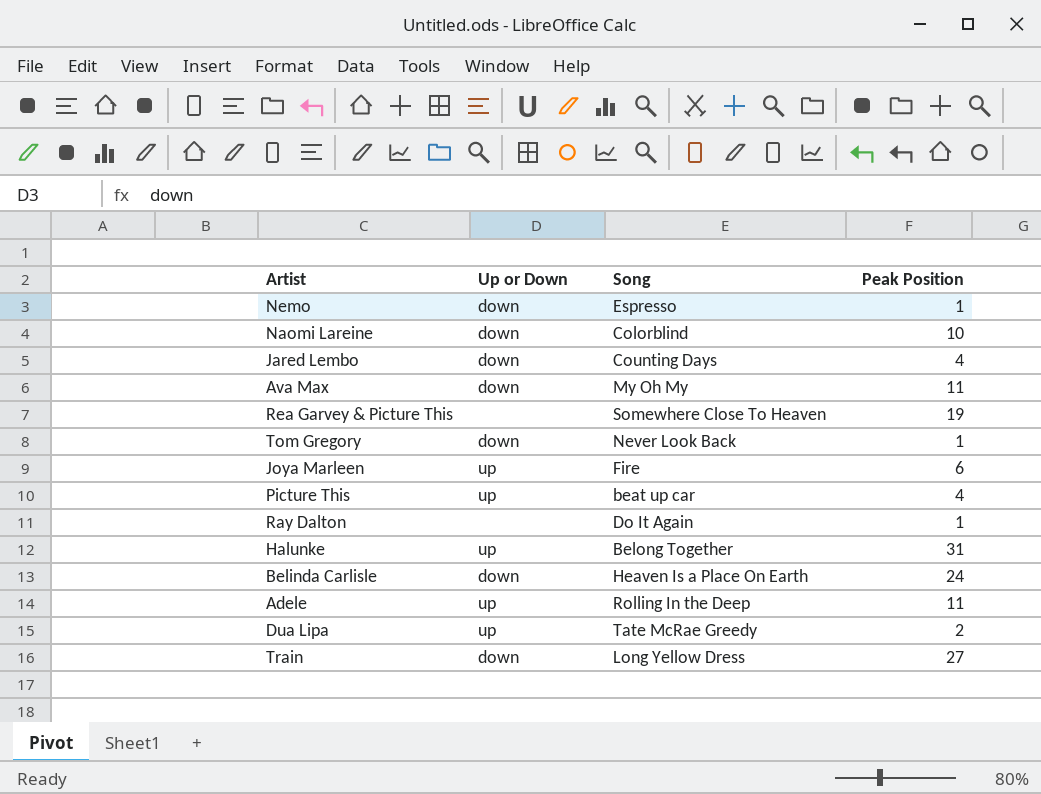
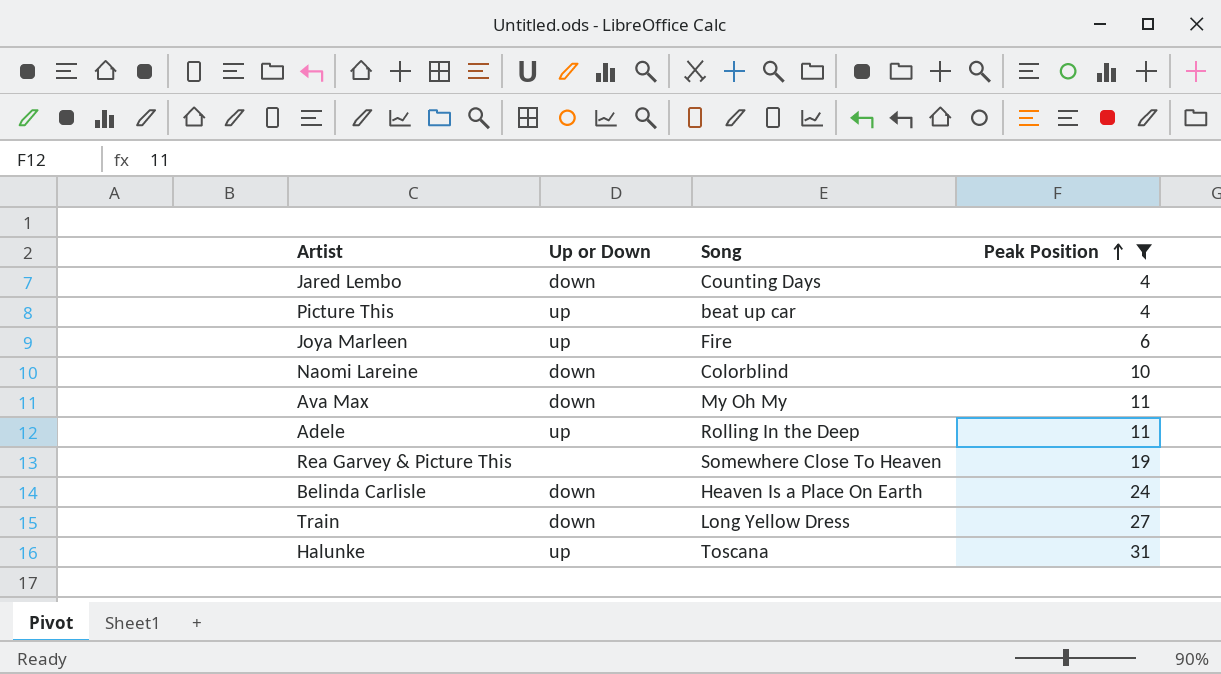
filter: none -> Peak Position >= 4
row order: none -> Peak Position ascending
Halunke | Song: Belong Together -> Toscana

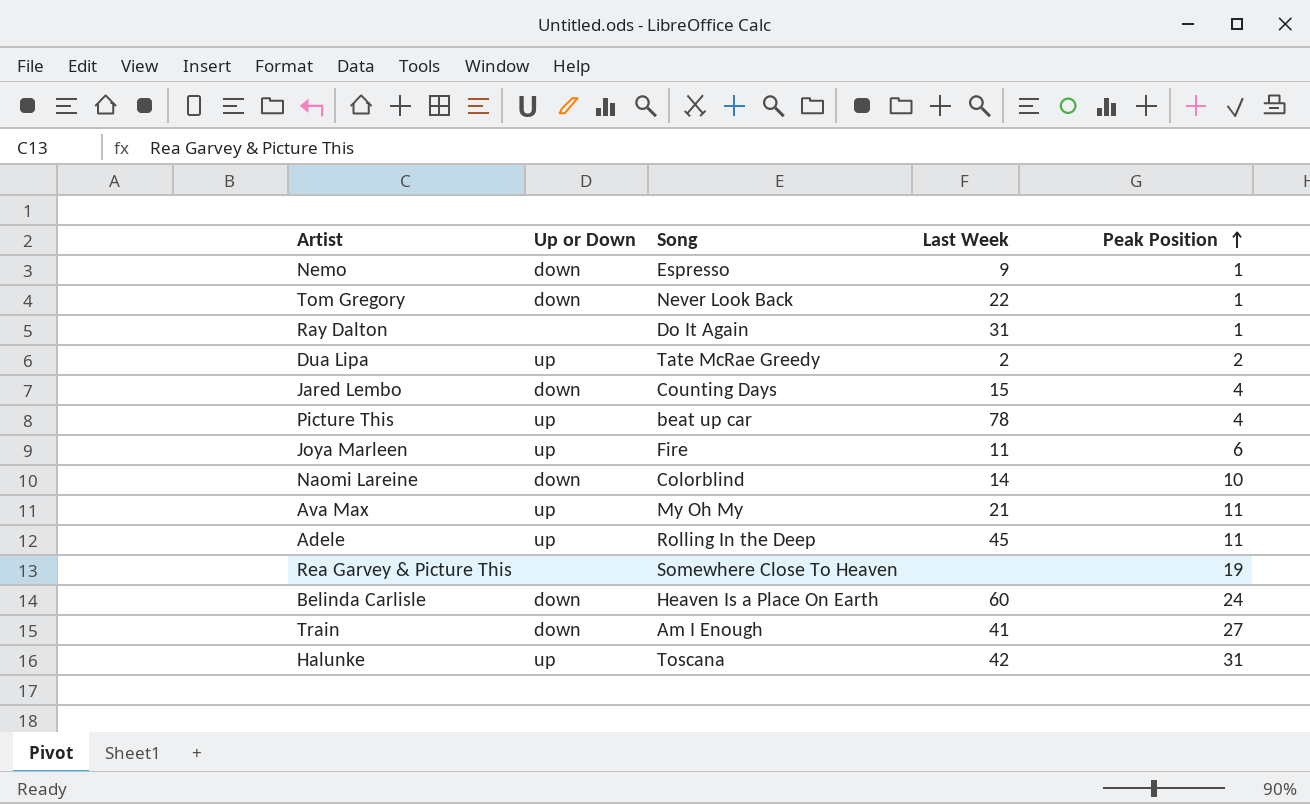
filter: Peak Position >= 4 -> none
column Last Week | position: none -> 4
Ava Max | Up or Down: down -> up
Train | Song: Long Yellow Dress -> Am I Enough

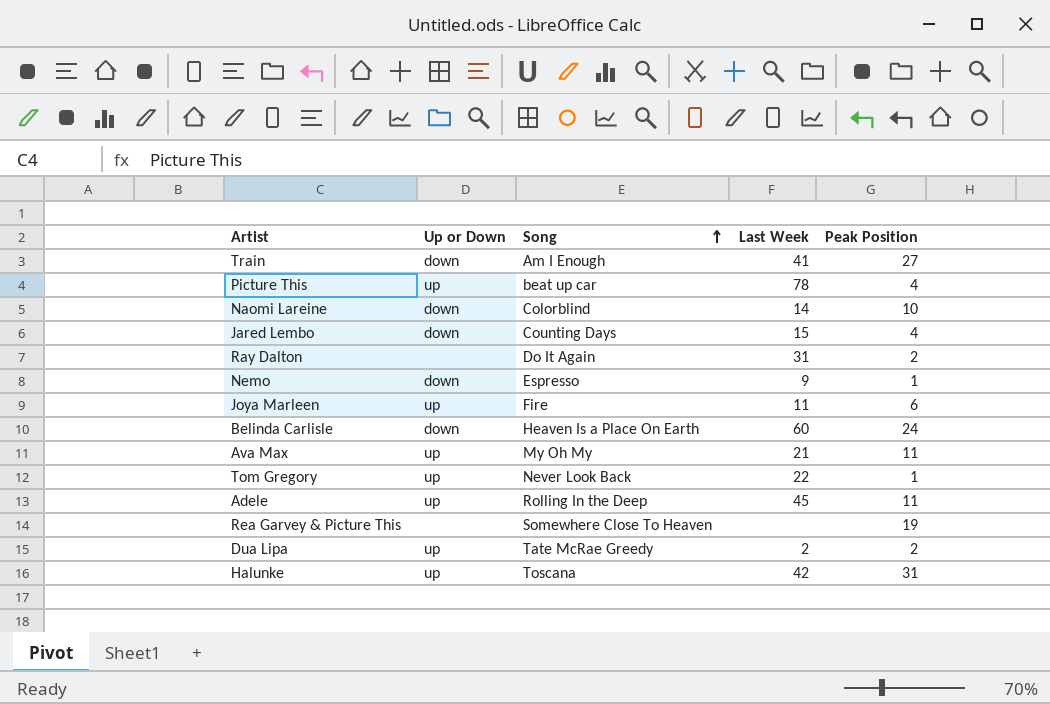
row order: Peak Position ascending -> Song ascending
Ray Dalton | Peak Position: 1 -> 2
Tom Gregory | Up or Down: down -> up

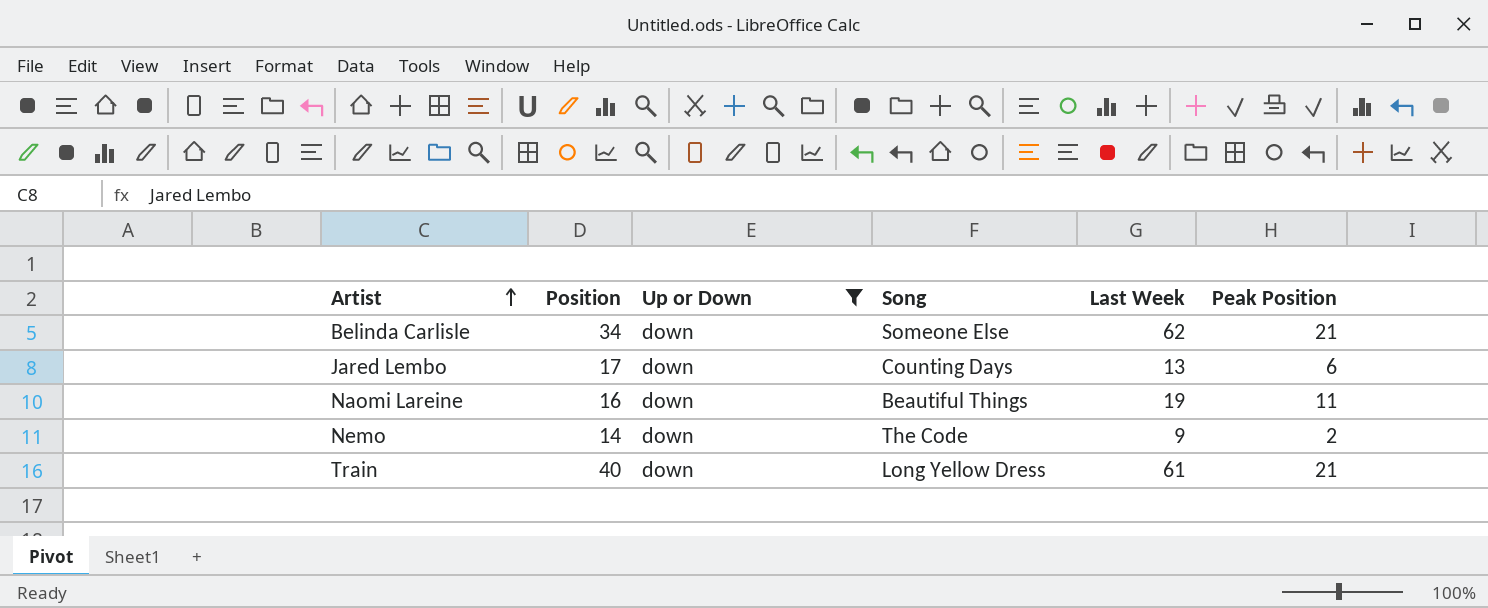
filter: none -> Up or Down = down
row order: Song ascending -> Artist ascending
column Position | position: none -> 2
Belinda Carlisle | Song: Heaven Is a Place On Earth -> Someone Else
Belinda Carlisle | Last Week: 60 -> 62
Belinda Carlisle | Peak Position: 24 -> 21
Jared Lembo | Last Week: 15 -> 13
Jared Lembo | Peak Position: 4 -> 6
Naomi Lareine | Song: Colorblind -> Beautiful Things
Naomi Lareine | Last Week: 14 -> 19
Naomi Lareine | Peak Position: 10 -> 11
Nemo | Song: Espresso -> The Code
Nemo | Peak Position: 1 -> 2
Train | Song: Am I Enough -> Long Yellow Dress
Train | Last Week: 41 -> 61
Train | Peak Position: 27 -> 21

